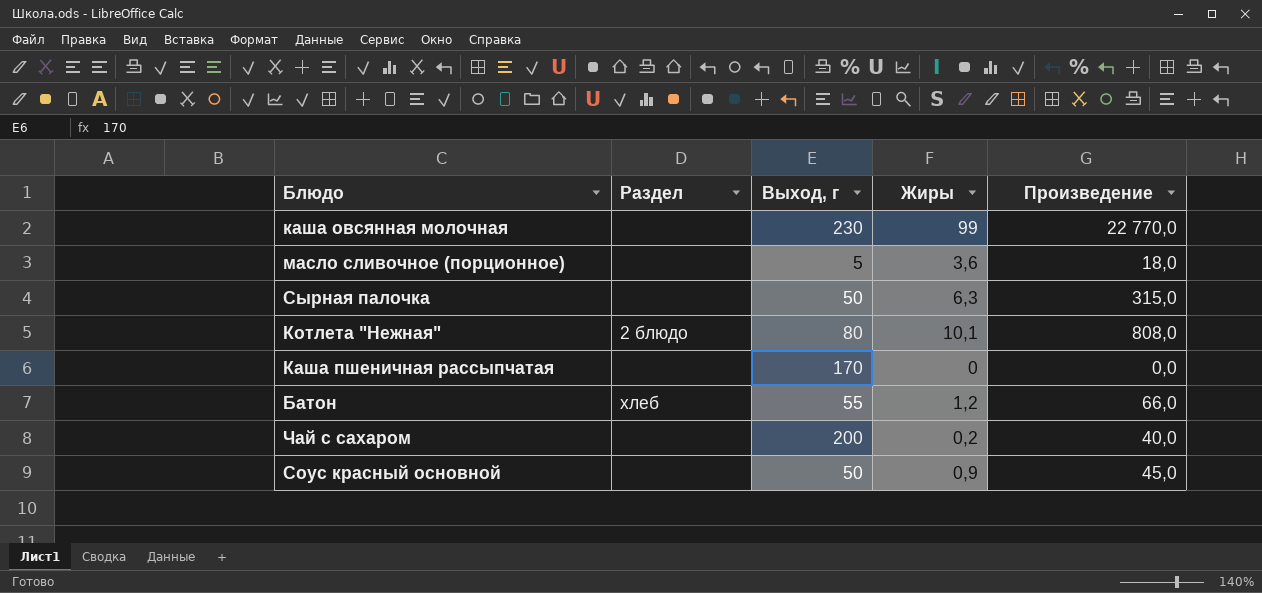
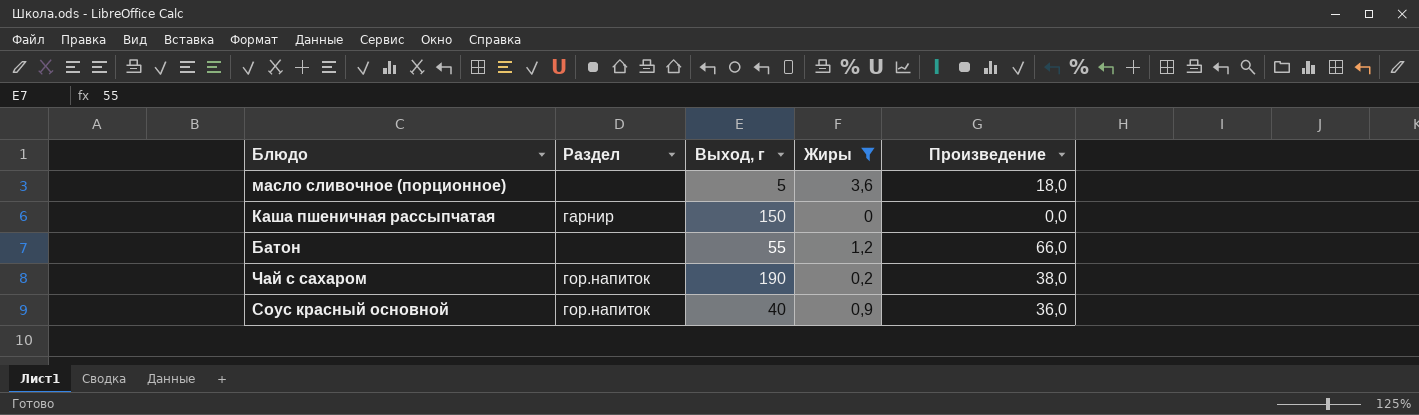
filter: none -> Жиры <= 3,6
Каша пшеничная рассыпчатая | Раздел: none -> гарнир
Каша пшеничная рассыпчатая | Выход, г: 170 -> 150
Батон | Раздел: хлеб -> none
Чай с сахаром | Раздел: none -> гор.напиток
Чай с сахаром | Выход, г: 200 -> 190
Чай с сахаром | Произведение: 40,0 -> 38,0
Соус красный основной | Раздел: none -> гор.напиток
Соус красный основной | Выход, г: 50 -> 40
Соус красный основной | Произведение: 45,0 -> 36,0

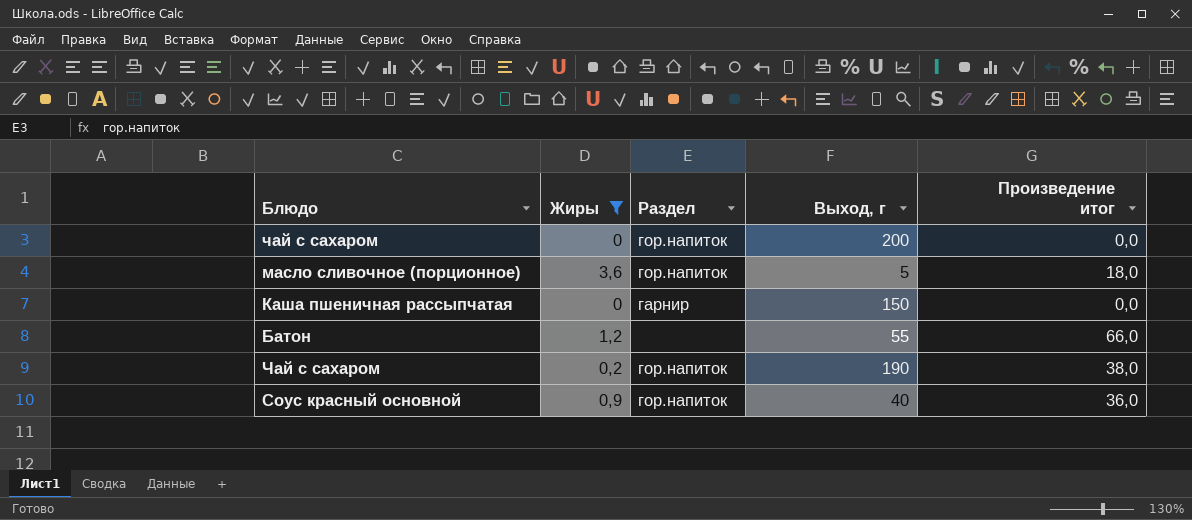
column Жиры | position: 4 -> 2
column name: Произведение -> Произведение итог
row чай с сахаром: none -> 0 | гор.напиток | 200 | 0,0
масло сливочное (порционное) | Раздел: none -> гор.напиток

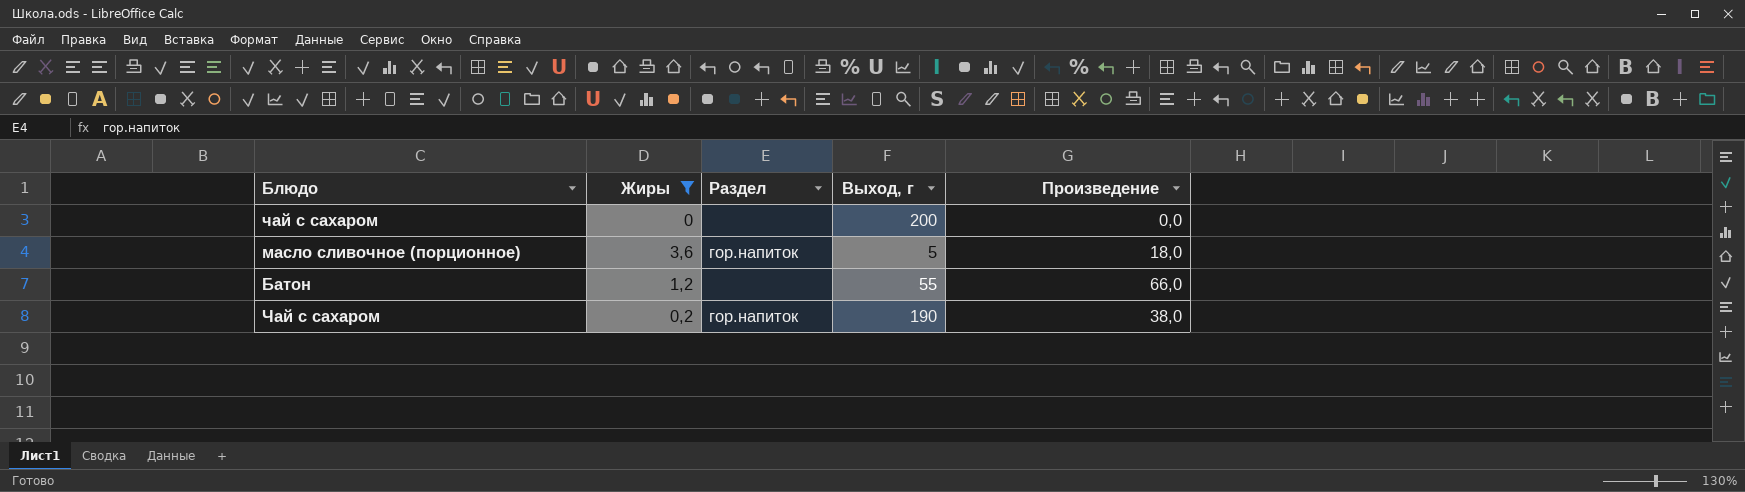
column name: Произведение итог -> Произведение
row Каша пшеничная рассыпчатая: 0 | гарнир | 150 | 0,0 -> none
row Соус красный основной: 0,9 | гор.напиток | 40 | 36,0 -> none
чай с сахаром | Раздел: гор.напиток -> none

